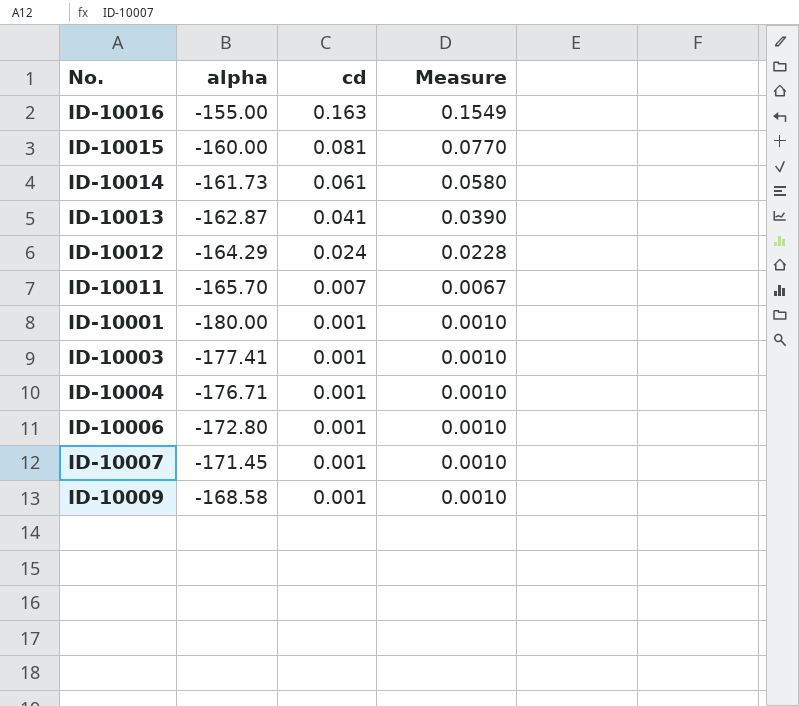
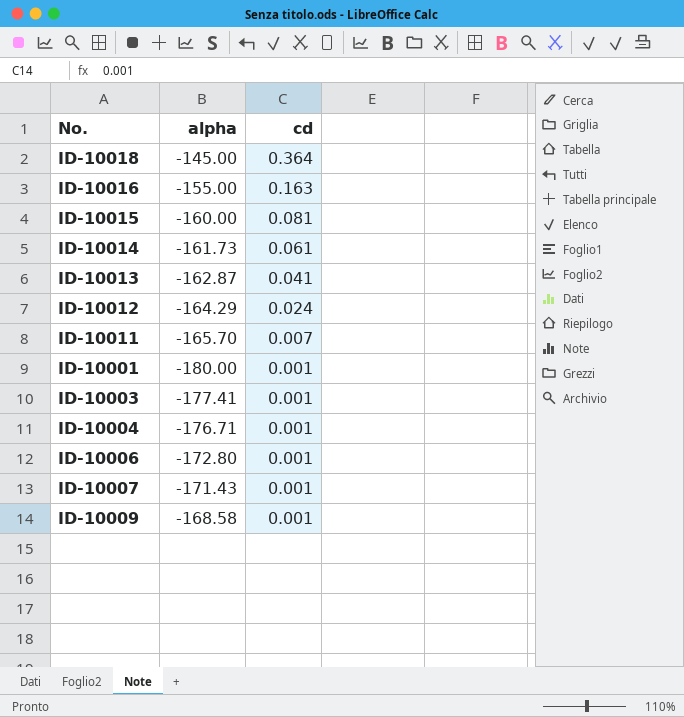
column Measure | formula: [cd] * 0.95 -> none
row ID-10018: none -> -145.00 | 0.364
ID-10007 | alpha: -171.45 -> -171.43

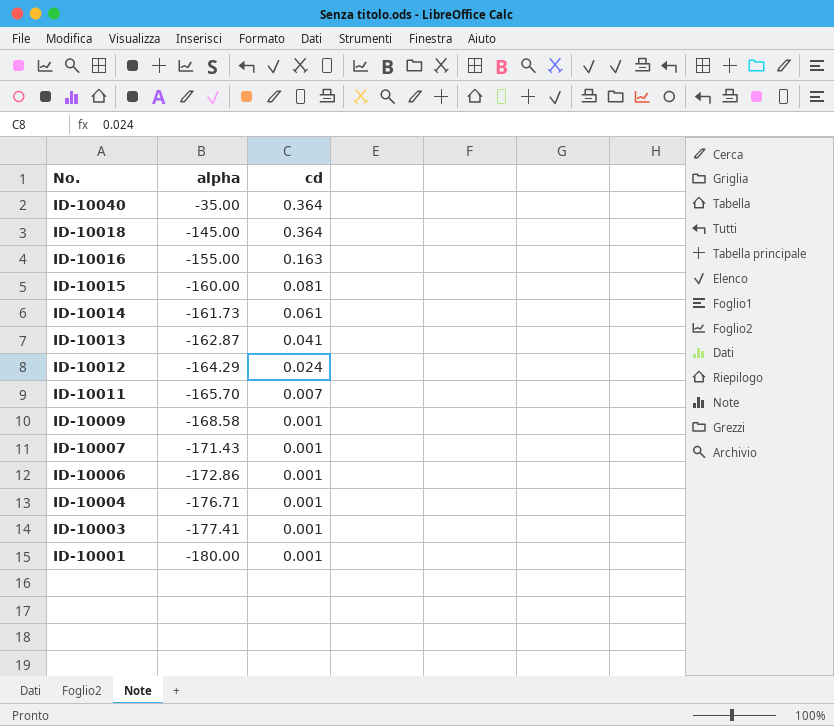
row order: cd descending -> No. descending
row ID-10040: none -> -35.00 | 0.364
ID-10006 | alpha: -172.80 -> -172.86

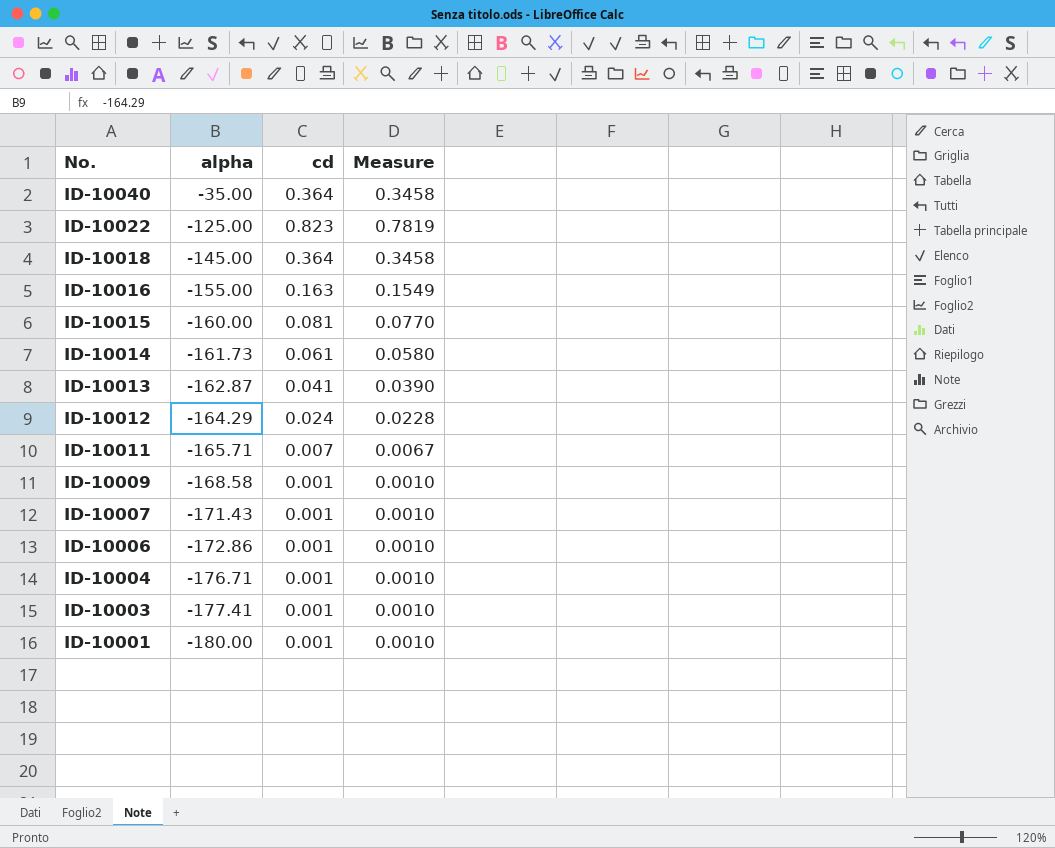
column Measure | formula: none -> [cd] * 0.95
row ID-10022: none -> -125.00 | 0.823 | 0.7819
ID-10011 | alpha: -165.70 -> -165.71

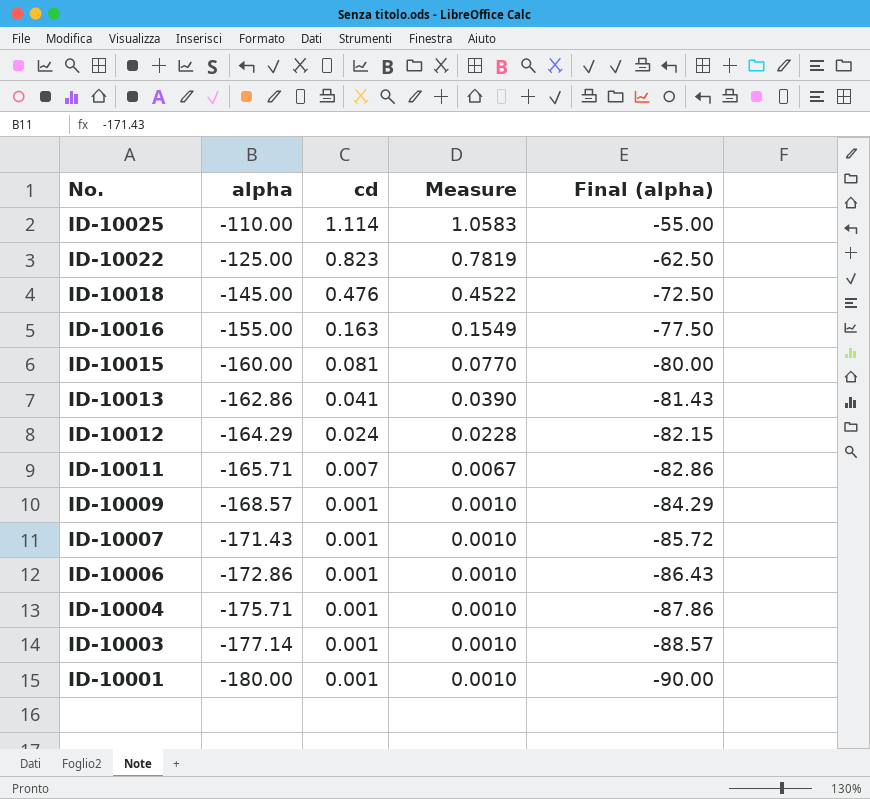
column Final (alpha) | formula: none -> [alpha] * 0.5
row ID-10040: -35.00 | 0.364 | 0.3458 -> none
row ID-10014: -161.73 | 0.061 | 0.0580 -> none
row ID-10025: none -> -110.00 | 1.114 | 1.0583 | -55.00
ID-10018 | cd: 0.364 -> 0.476
ID-10018 | Measure: 0.3458 -> 0.4522
ID-10013 | alpha: -162.87 -> -162.86
ID-10009 | alpha: -168.58 -> -168.57
ID-10004 | alpha: -176.71 -> -175.71
ID-10003 | alpha: -177.41 -> -177.14

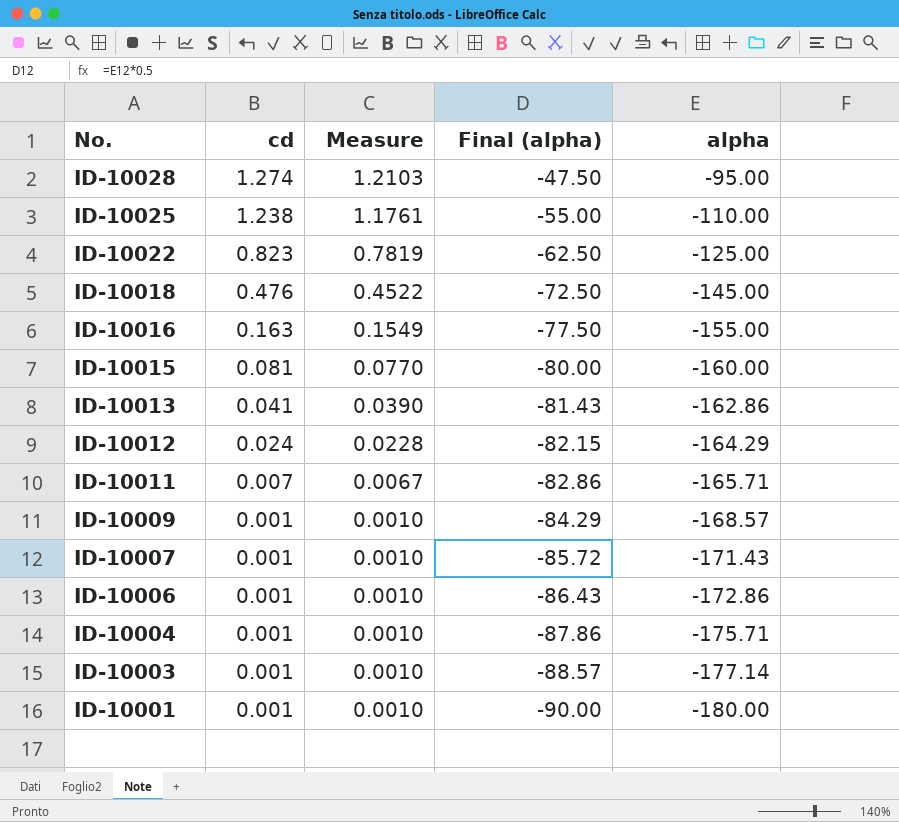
column alpha | position: 2 -> 5
row ID-10028: none -> 1.274 | 1.2103 | -47.50 | -95.00
ID-10025 | cd: 1.114 -> 1.238
ID-10025 | Measure: 1.0583 -> 1.1761

